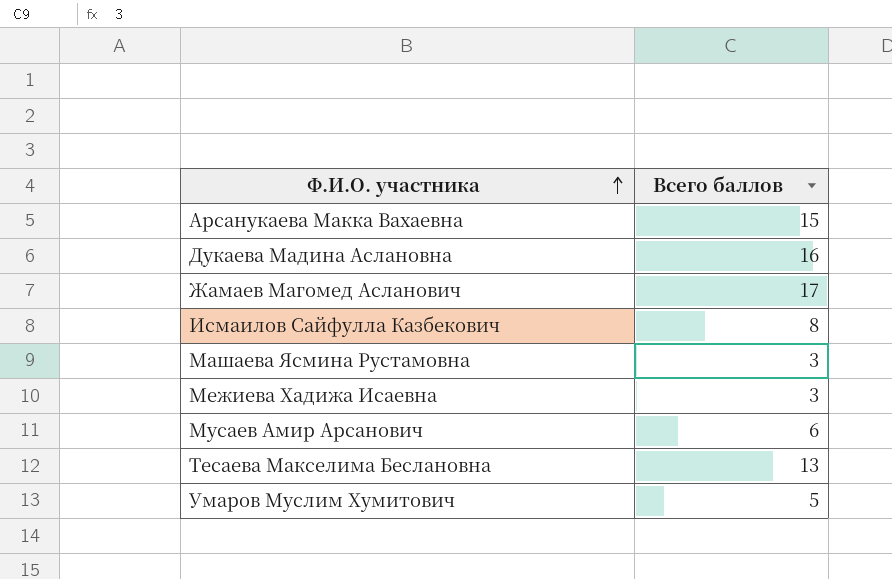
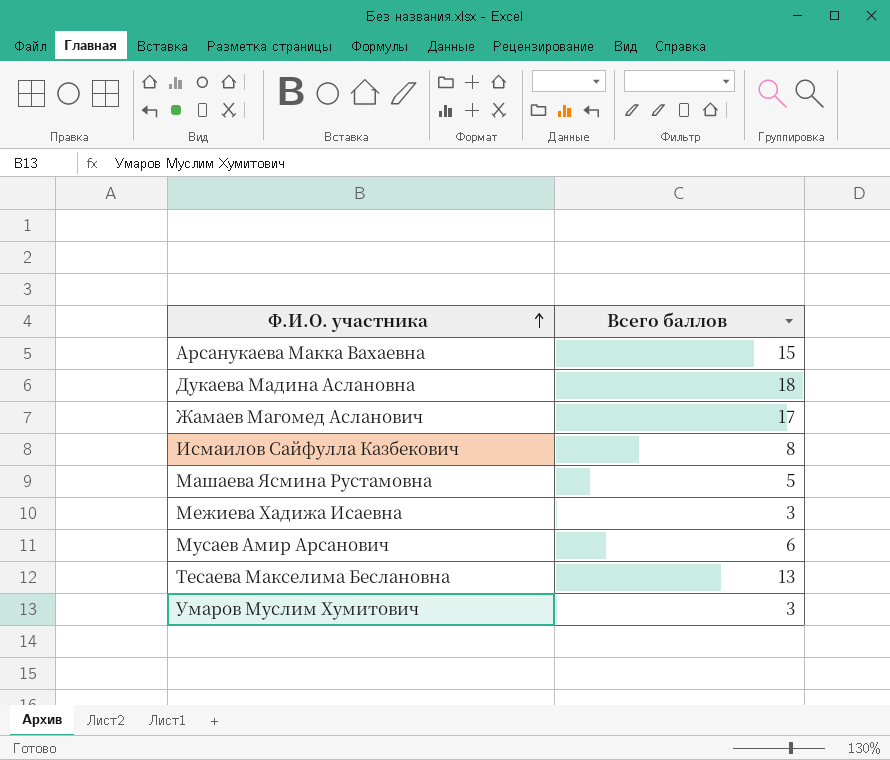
Дукаева Мадина Аслановна | Всего баллов: 16 -> 18
Машаева Ясмина Рустамовна | Всего баллов: 3 -> 5
Умаров Муслим Хумитович | Всего баллов: 5 -> 3

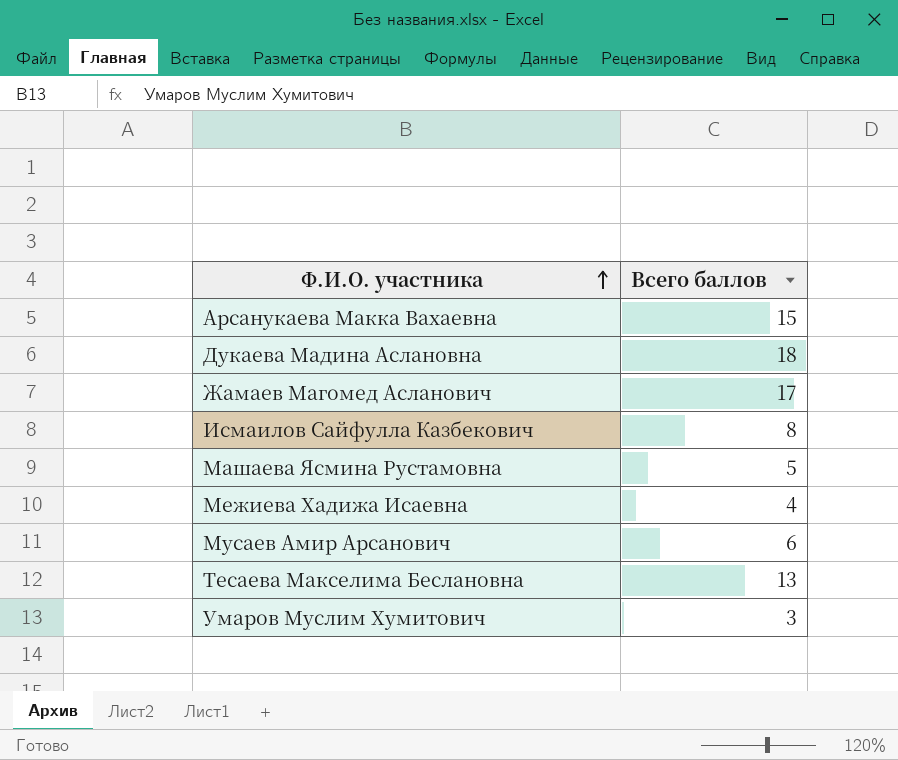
Межиева Хадижа Исаевна | Всего баллов: 3 -> 4

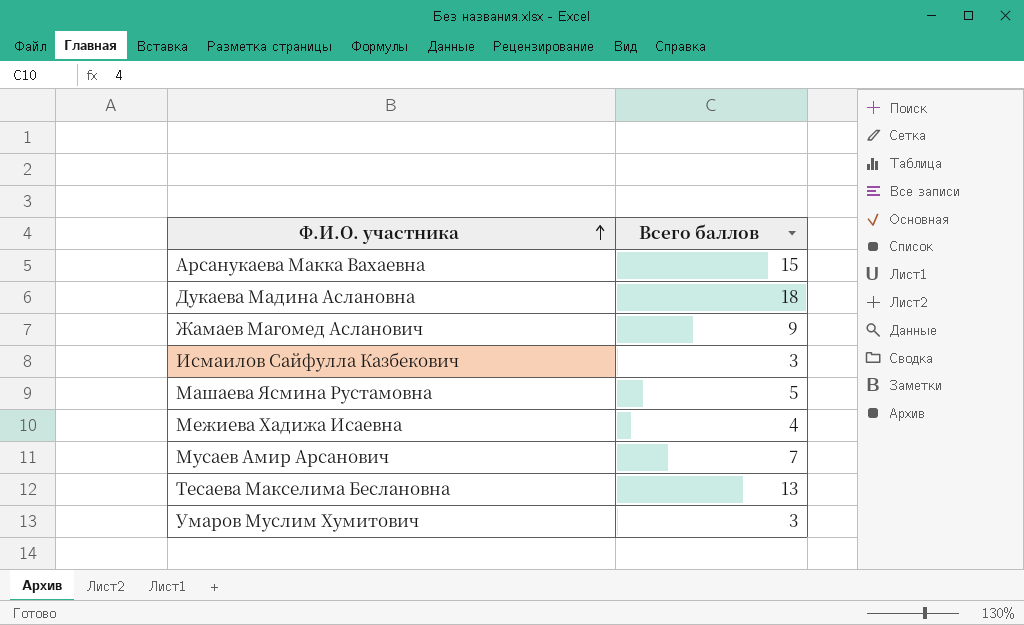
Жамаев Магомед Асланович | Всего баллов: 17 -> 9
Исмаилов Сайфулла Казбекович | Всего баллов: 8 -> 3
Мусаев Амир Арсанович | Всего баллов: 6 -> 7

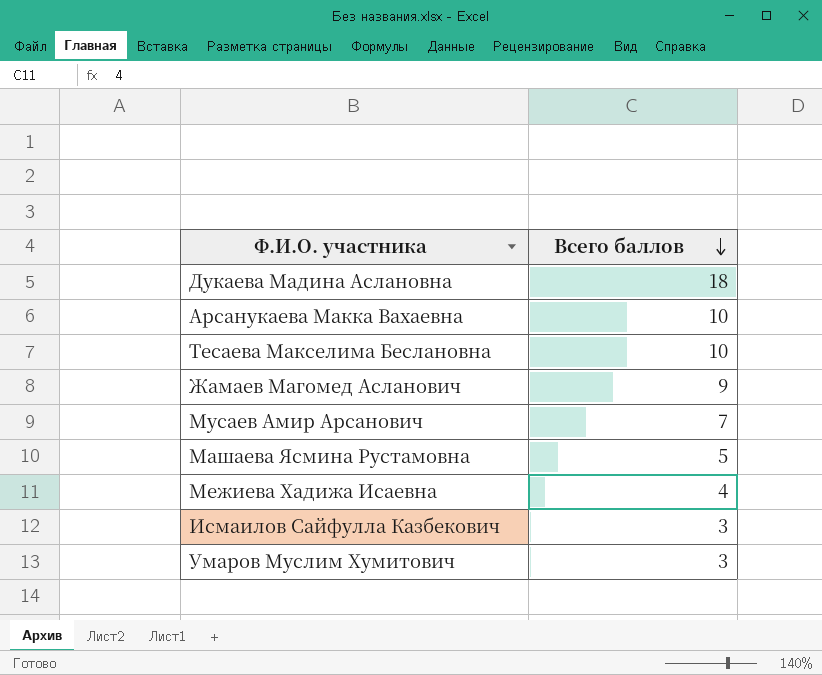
row order: Ф.И.О. участника ascending -> Всего баллов descending
Арсанукаева Макка Вахаевна | Всего баллов: 15 -> 10
Тесаева Макселима Беслановна | Всего баллов: 13 -> 10

